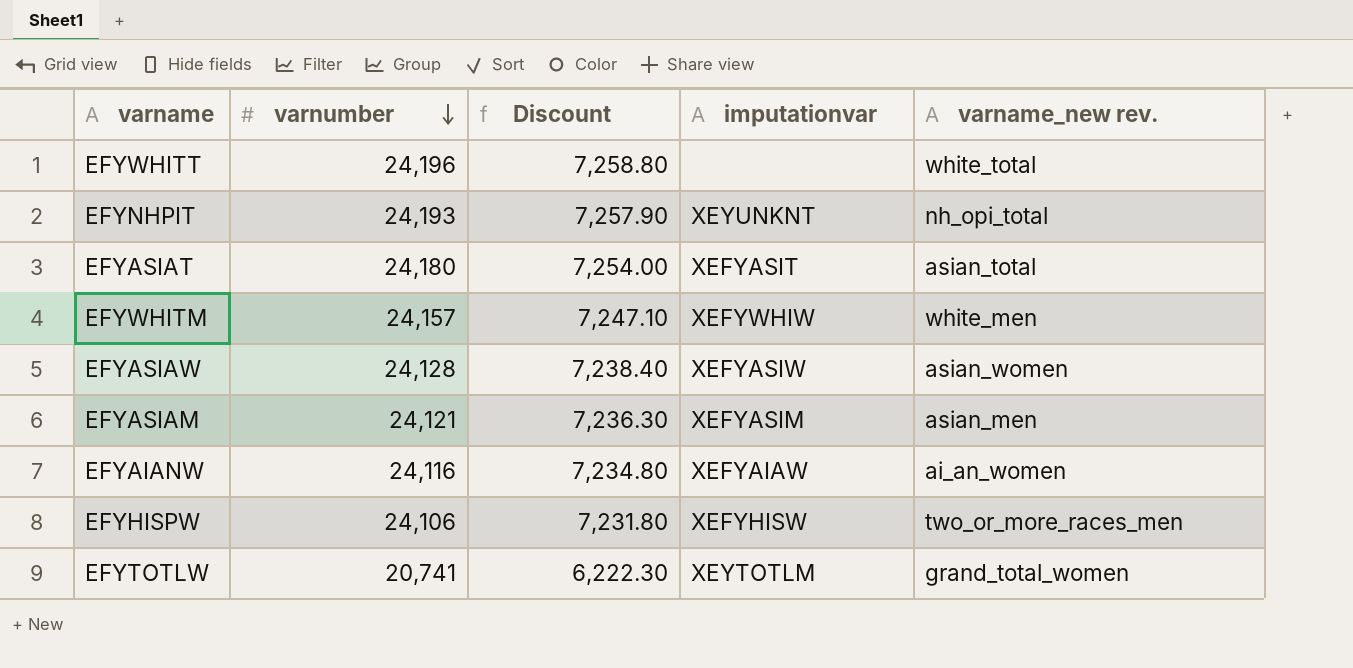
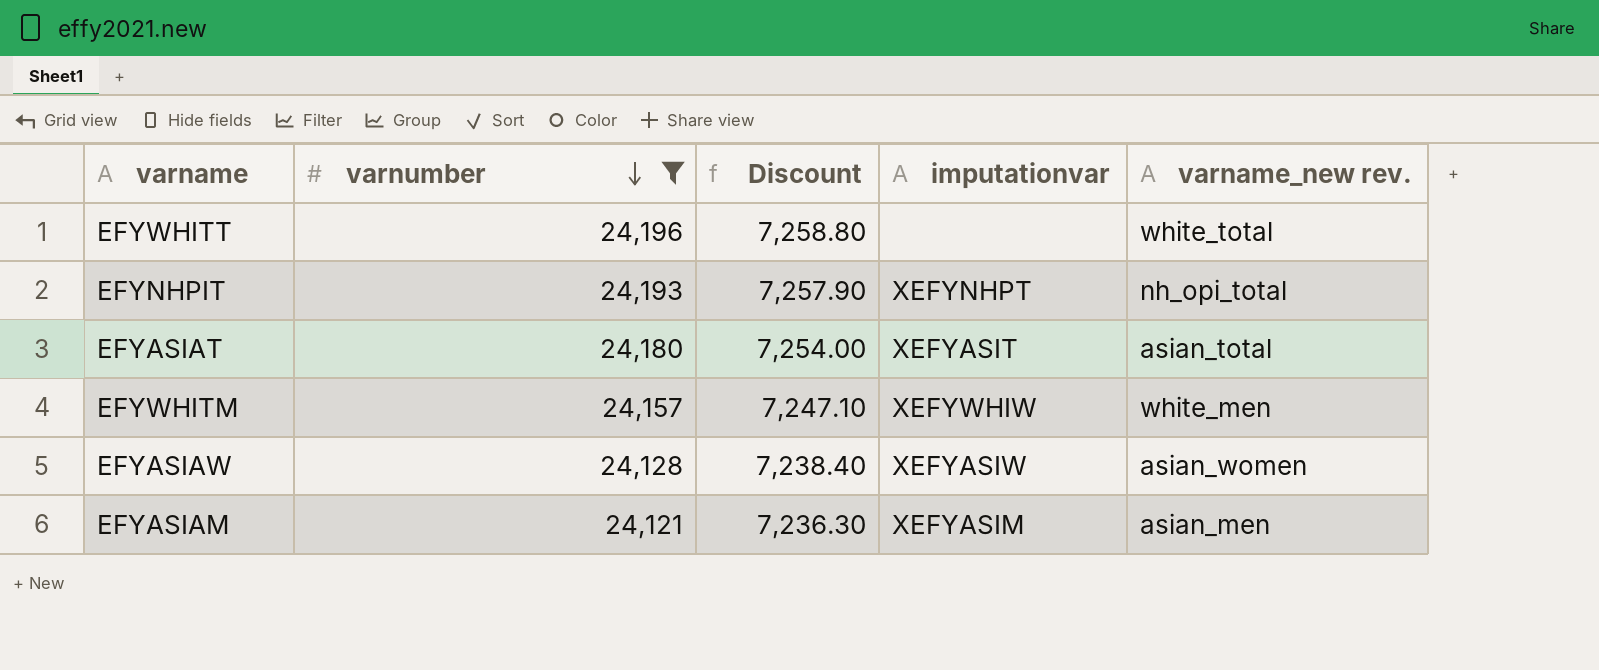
filter: none -> varnumber >= 24,121
EFYNHPIT | imputationvar: XEYUNKNT -> XEFYNHPT

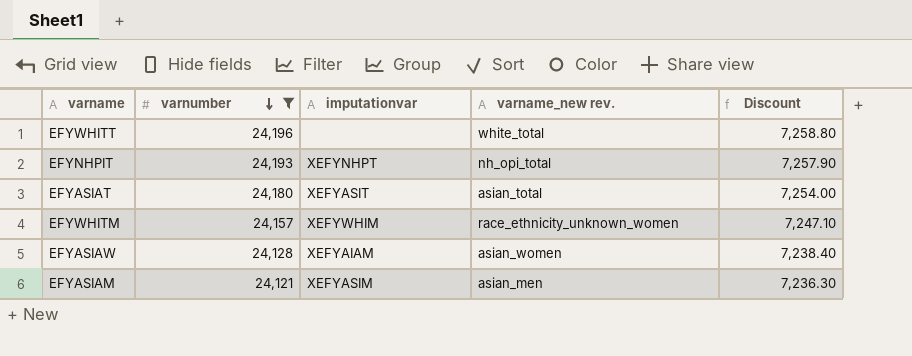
column Discount | position: 3 -> 5
EFYWHITM | imputationvar: XEFYWHIW -> XEFYWHIM
EFYWHITM | varname_new rev.: white_men -> race_ethnicity_unknown_women
EFYASIAW | imputationvar: XEFYASIW -> XEFYAIAM

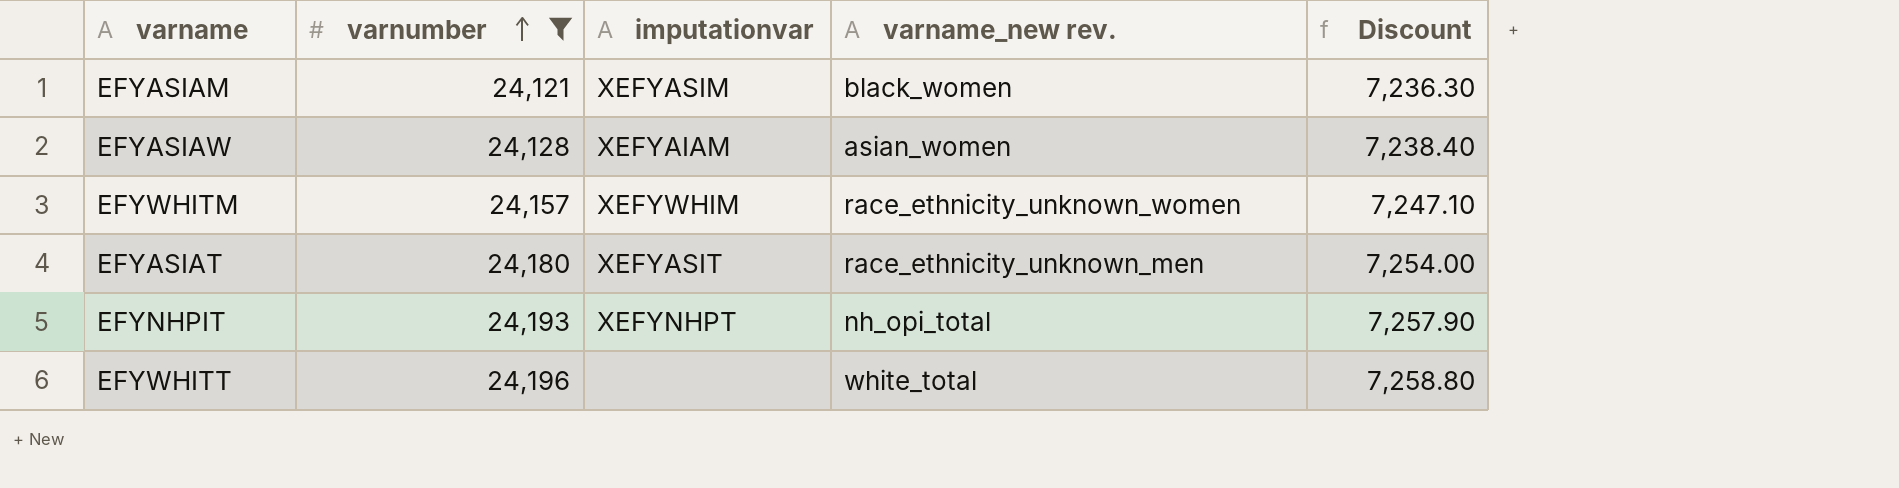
row order: varnumber descending -> varnumber ascending
EFYASIAM | varname_new rev.: asian_men -> black_women
EFYASIAT | varname_new rev.: asian_total -> race_ethnicity_unknown_men

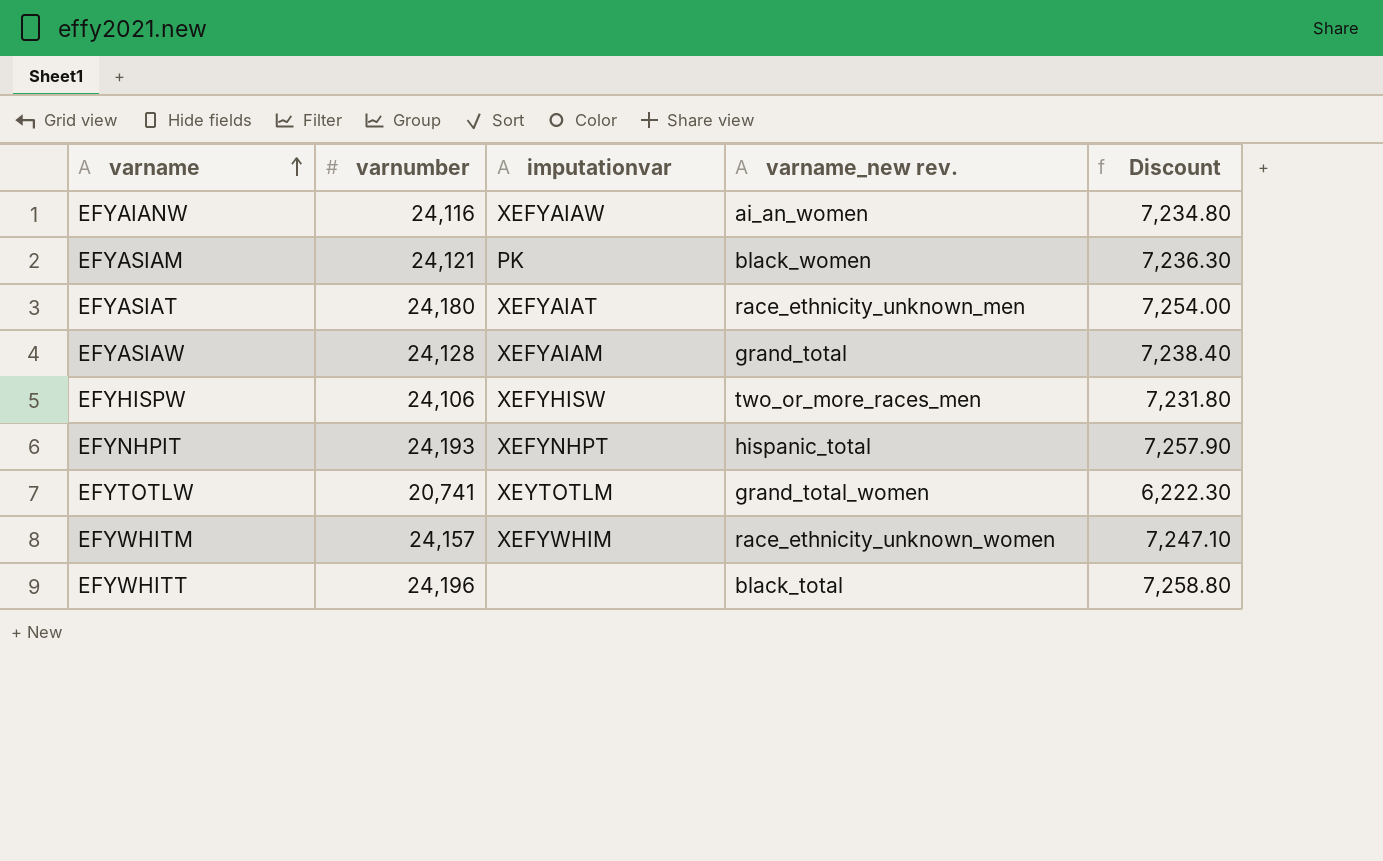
filter: varnumber >= 24,121 -> none
row order: varnumber ascending -> varname ascending
EFYASIAM | imputationvar: XEFYASIM -> PK
EFYASIAT | imputationvar: XEFYASIT -> XEFYAIAT
EFYASIAW | varname_new rev.: asian_women -> grand_total
EFYNHPIT | varname_new rev.: nh_opi_total -> hispanic_total
EFYWHITT | varname_new rev.: white_total -> black_total

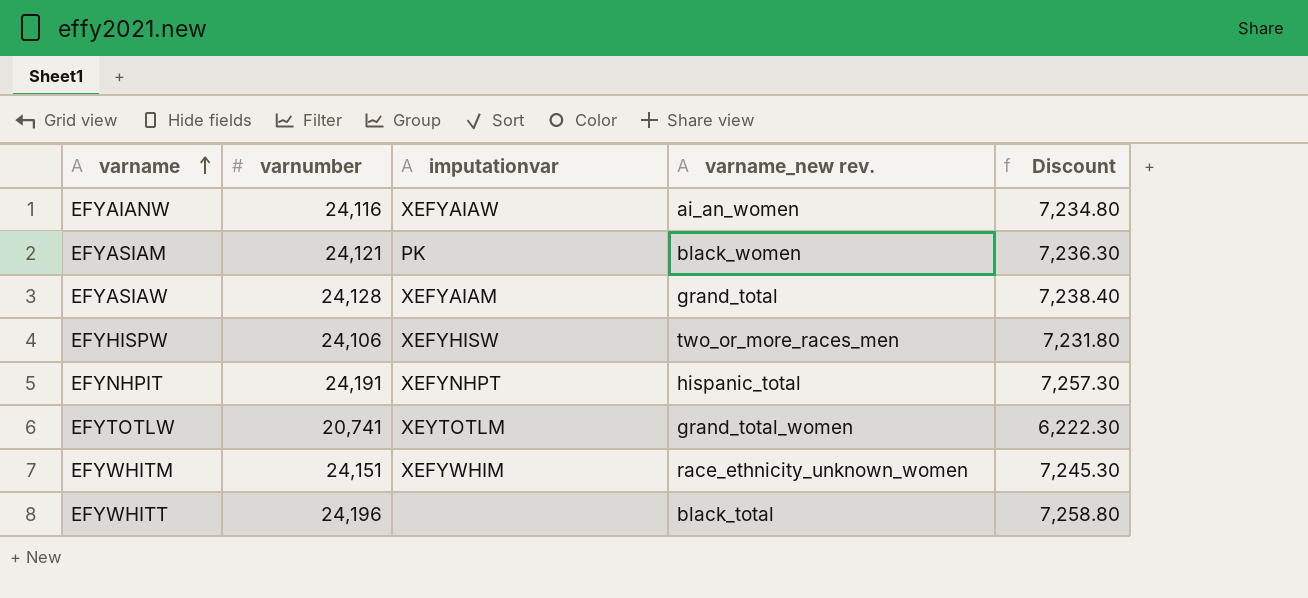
row EFYASIAT: 24,180 | XEFYAIAT | race_ethnicity_unknown_men | 7,254.00 -> none
EFYNHPIT | varnumber: 24,193 -> 24,191
EFYNHPIT | Discount: 7,257.90 -> 7,257.30
EFYWHITM | varnumber: 24,157 -> 24,151
EFYWHITM | Discount: 7,247.10 -> 7,245.30

